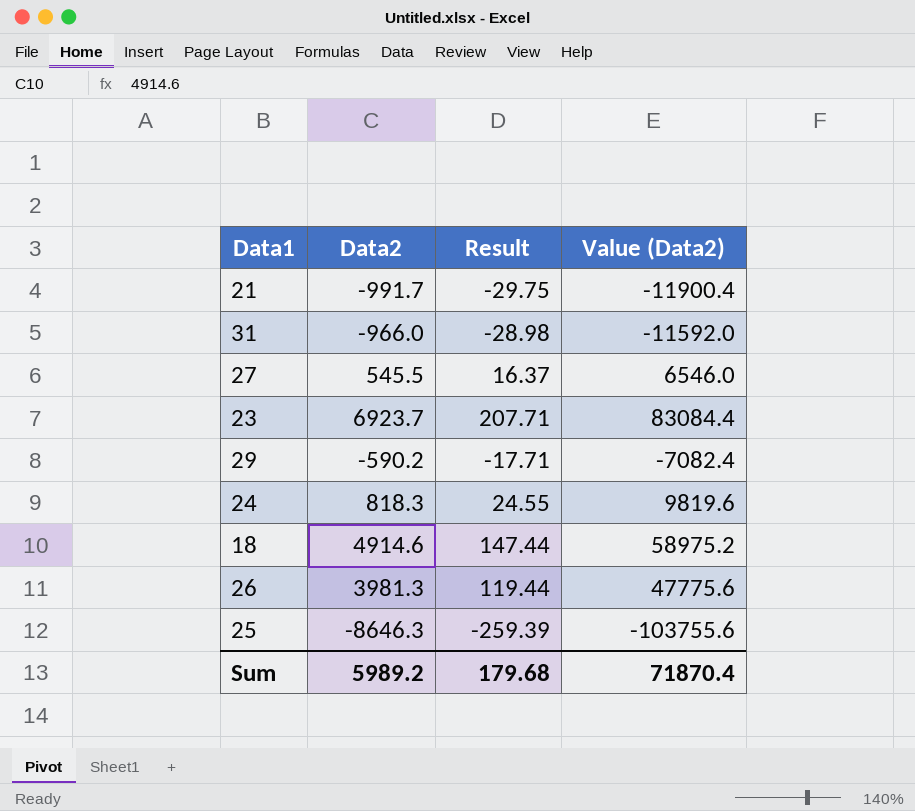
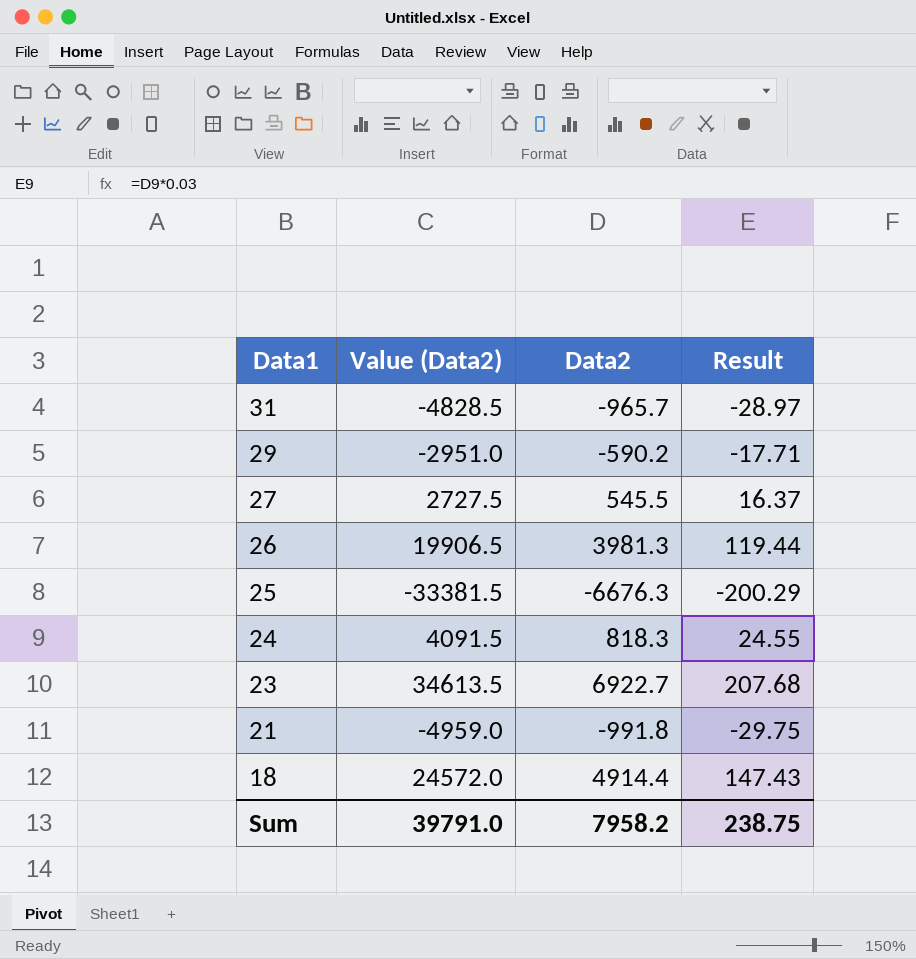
row order: none -> Data1 descending
column Value (Data2) | formula: [Data2] * 12 -> [Data2] * 5
column Value (Data2) | position: 4 -> 2
31 | Data2: -966.0 -> -965.7
31 | Result: -28.98 -> -28.97
25 | Data2: -8646.3 -> -6676.3
25 | Result: -259.39 -> -200.29
23 | Data2: 6923.7 -> 6922.7
23 | Result: 207.71 -> 207.68
21 | Data2: -991.7 -> -991.8
18 | Data2: 4914.6 -> 4914.4
18 | Result: 147.44 -> 147.43
Sum | Value (Data2): 71870.4 -> 39791.0
Sum | Data2: 5989.2 -> 7958.2
Sum | Result: 179.68 -> 238.75

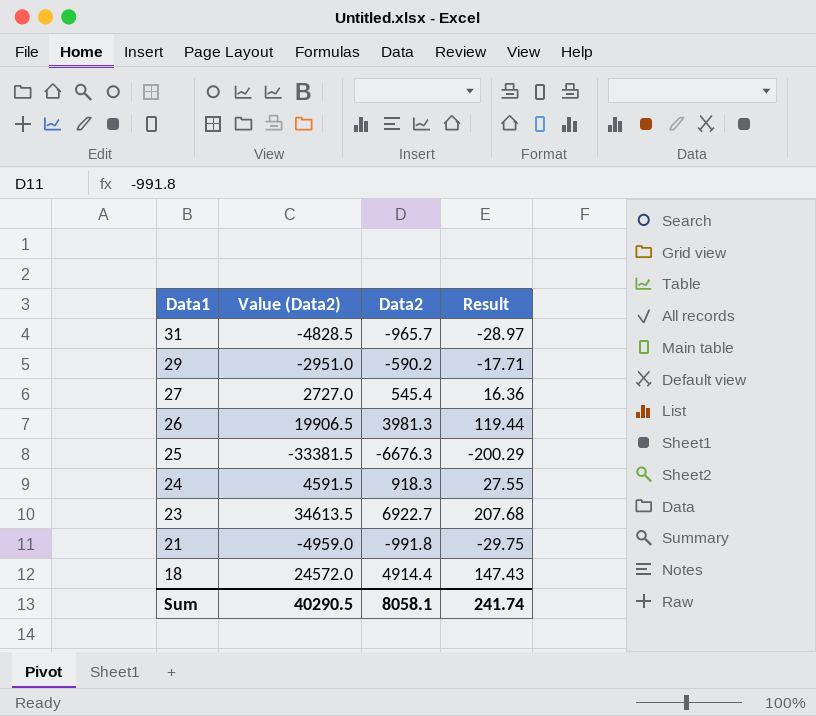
27 | Value (Data2): 2727.5 -> 2727.0
27 | Data2: 545.5 -> 545.4
27 | Result: 16.37 -> 16.36
24 | Value (Data2): 4091.5 -> 4591.5
24 | Data2: 818.3 -> 918.3
24 | Result: 24.55 -> 27.55
Sum | Value (Data2): 39791.0 -> 40290.5
Sum | Data2: 7958.2 -> 8058.1
Sum | Result: 238.75 -> 241.74

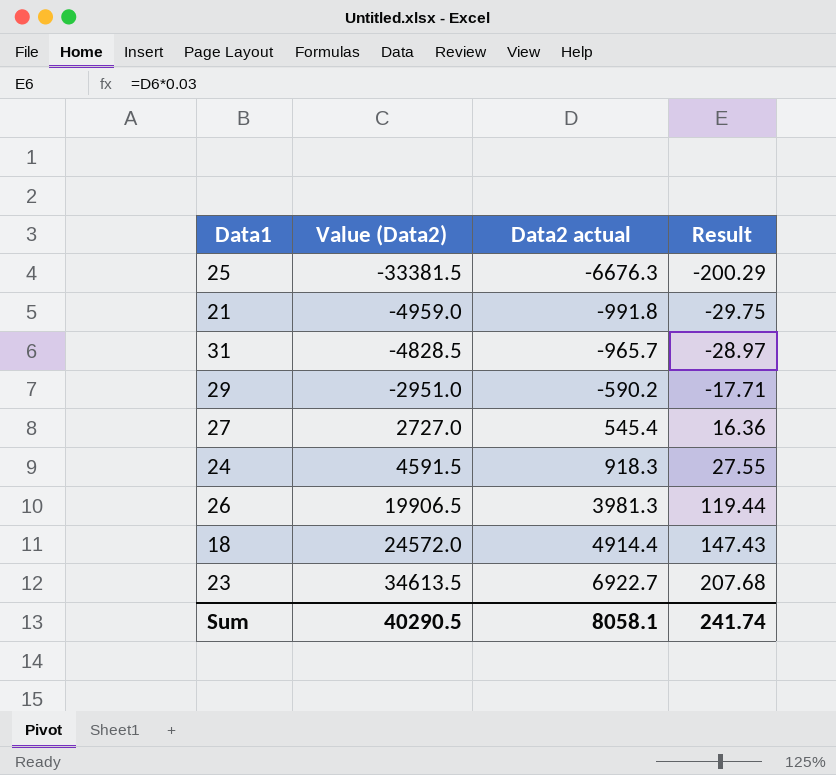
row order: Data1 descending -> Value (Data2) ascending
column name: Data2 -> Data2 actual

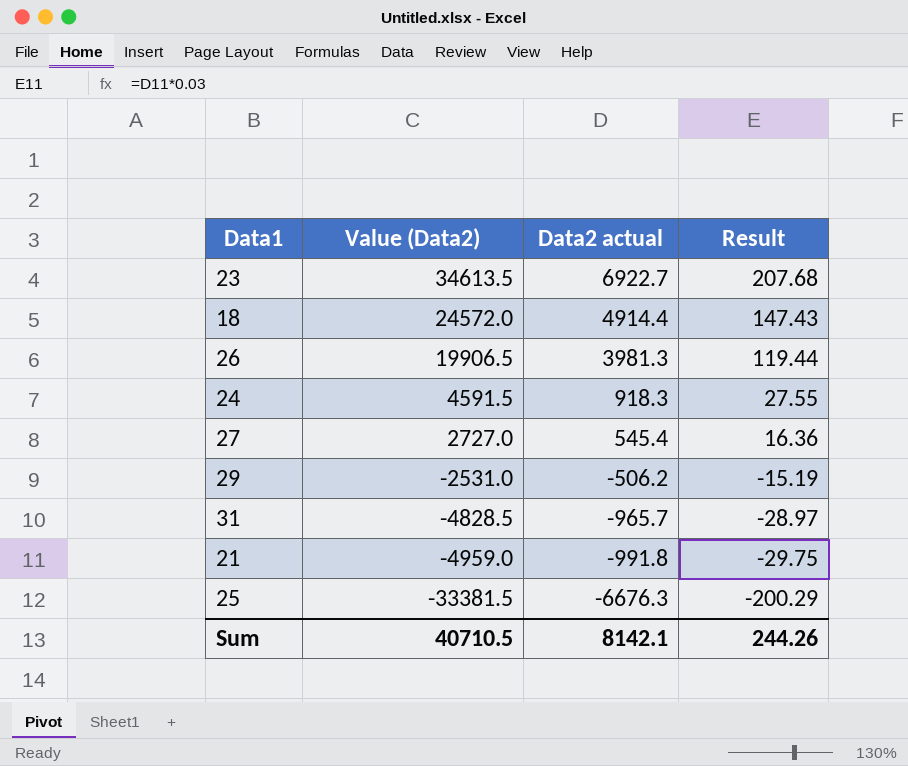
row order: Value (Data2) ascending -> Value (Data2) descending
29 | Value (Data2): -2951.0 -> -2531.0
29 | Data2 actual: -590.2 -> -506.2
29 | Result: -17.71 -> -15.19
Sum | Value (Data2): 40290.5 -> 40710.5
Sum | Data2 actual: 8058.1 -> 8142.1
Sum | Result: 241.74 -> 244.26

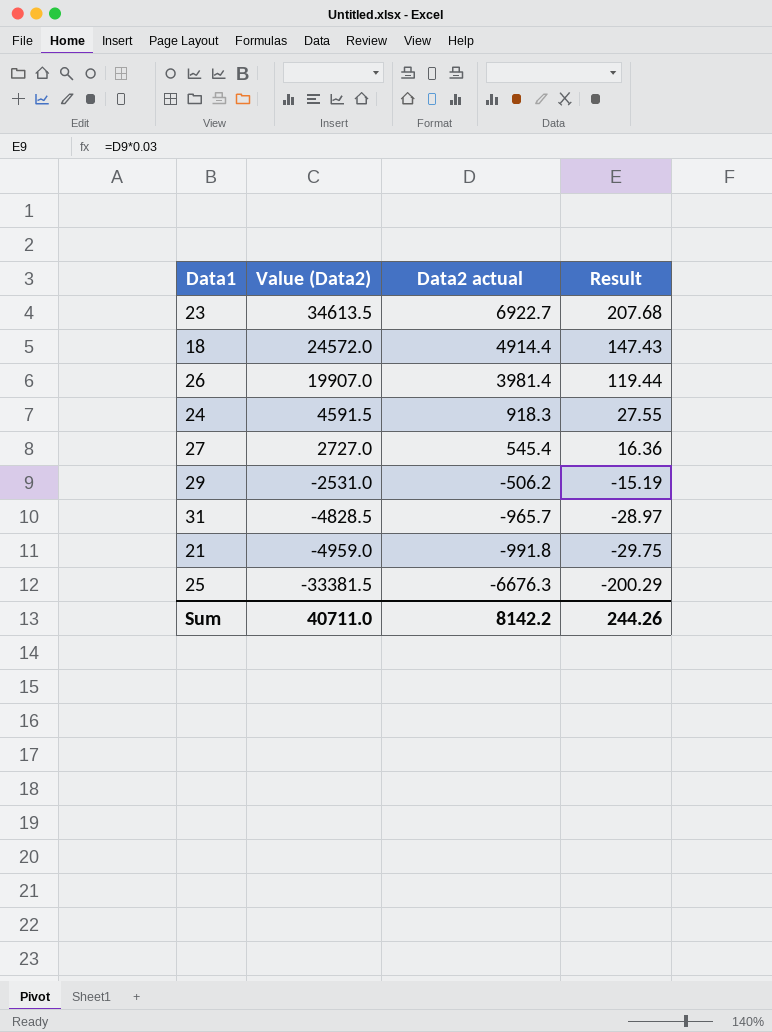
26 | Value (Data2): 19906.5 -> 19907.0
26 | Data2 actual: 3981.3 -> 3981.4
Sum | Value (Data2): 40710.5 -> 40711.0
Sum | Data2 actual: 8142.1 -> 8142.2

